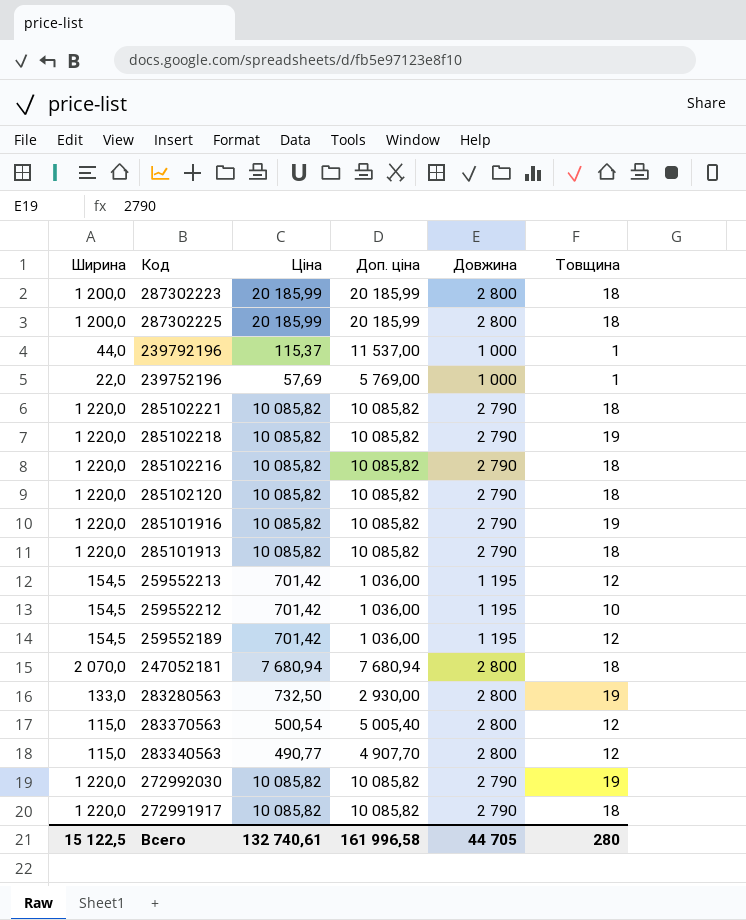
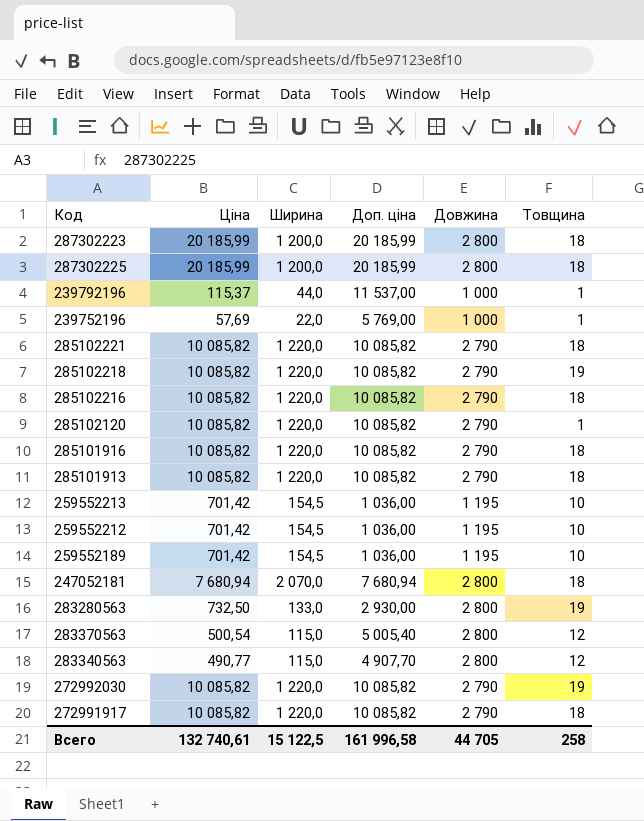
column Ширина | position: 1 -> 3
285102120 | Товщина: 18 -> 1
285101916 | Товщина: 19 -> 18
259552213 | Товщина: 12 -> 10
259552189 | Товщина: 12 -> 10
Всего | Товщина: 280 -> 258

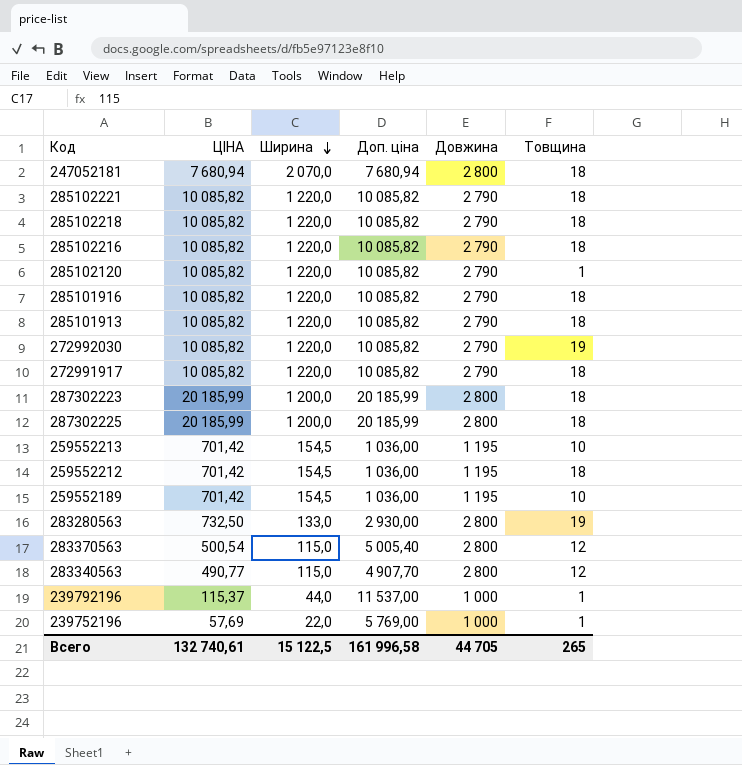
row order: none -> Ширина descending
column name: Ціна -> ЦІНА
285102218 | Товщина: 19 -> 18
259552212 | Товщина: 10 -> 18
Всего | Товщина: 258 -> 265

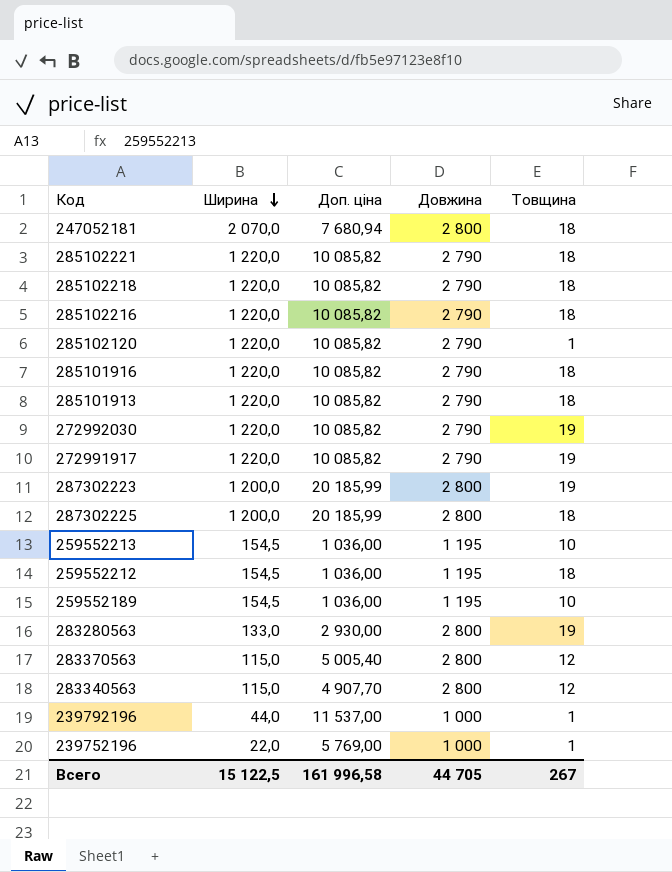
column ЦІНА | position: 2 -> none
272991917 | Товщина: 18 -> 19
287302223 | Товщина: 18 -> 19
Всего | Товщина: 265 -> 267

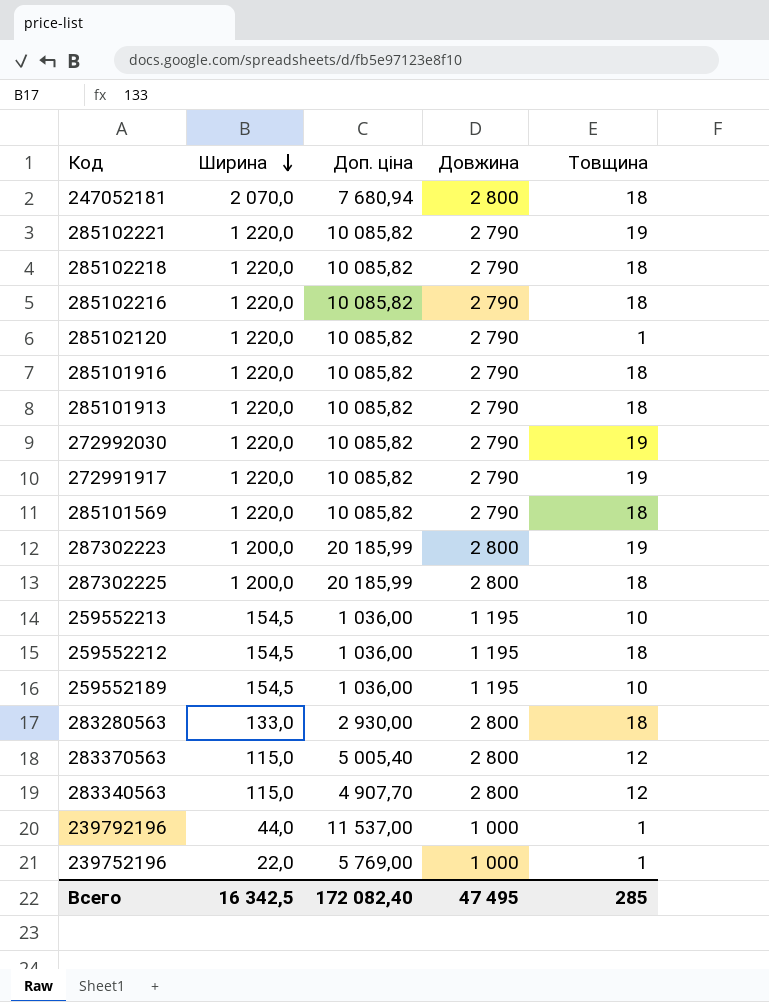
285102221 | Товщина: 18 -> 19
row 285101569: none -> 1 220,0 | 10 085,82 | 2 790 | 18
283280563 | Товщина: 19 -> 18
Всего | Ширина: 15 122,5 -> 16 342,5
Всего | Доп. ціна: 161 996,58 -> 172 082,40
Всего | Довжина: 44 705 -> 47 495
Всего | Товщина: 267 -> 285

